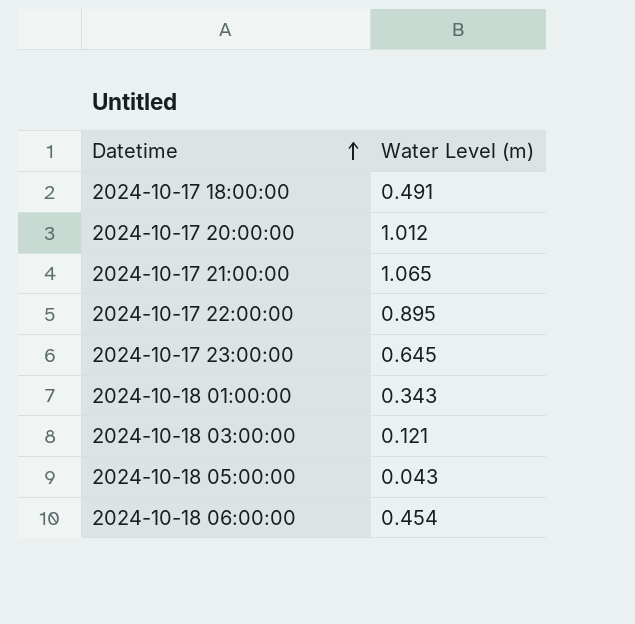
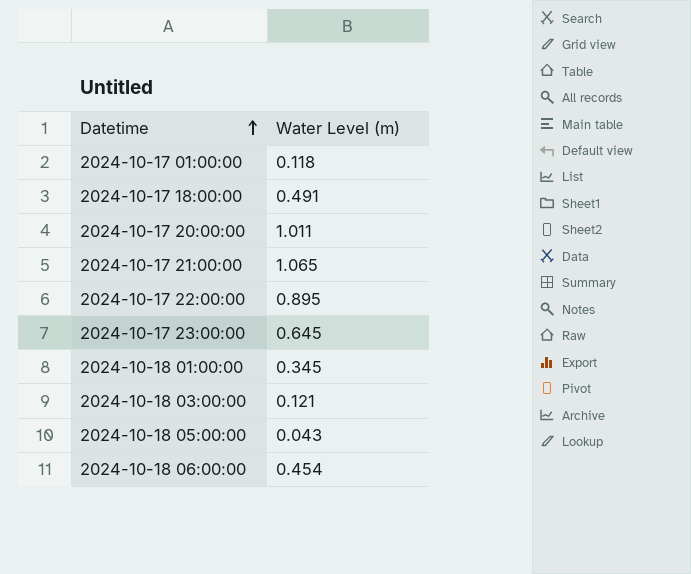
row 2024-10-17 01:00:00: none -> 0.118
2024-10-17 20:00:00 | Water Level (m): 1.012 -> 1.011
2024-10-18 01:00:00 | Water Level (m): 0.343 -> 0.345

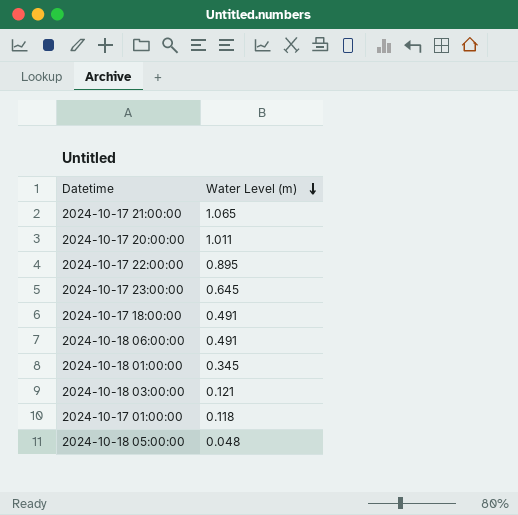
row order: Datetime ascending -> Water Level (m) descending
2024-10-18 06:00:00 | Water Level (m): 0.454 -> 0.491
2024-10-18 05:00:00 | Water Level (m): 0.043 -> 0.048

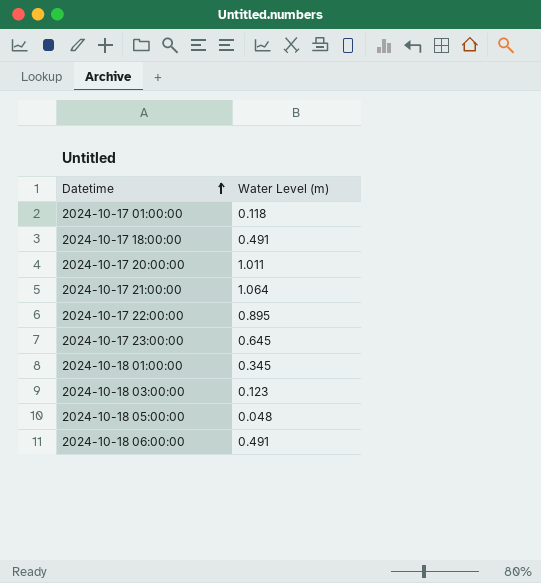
row order: Water Level (m) descending -> Datetime ascending
2024-10-17 21:00:00 | Water Level (m): 1.065 -> 1.064
2024-10-18 03:00:00 | Water Level (m): 0.121 -> 0.123

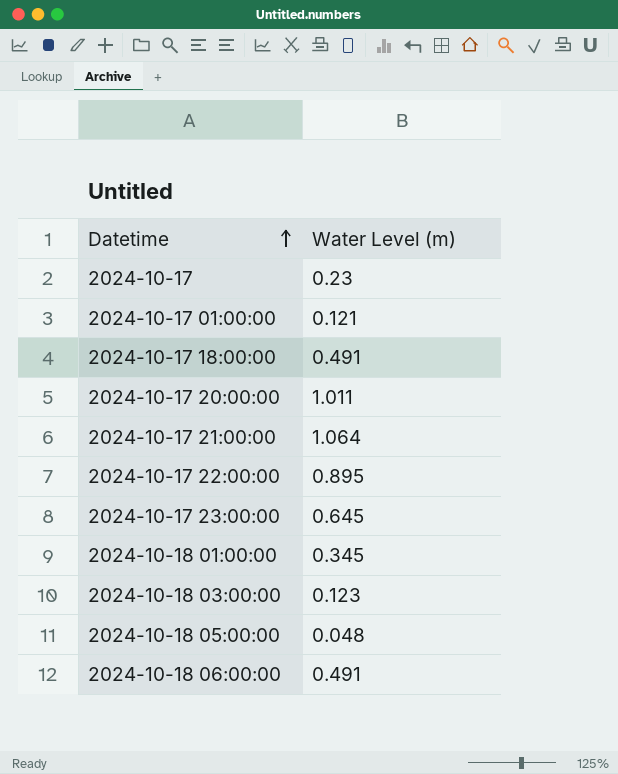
row 2024-10-17: none -> 0.23
2024-10-17 01:00:00 | Water Level (m): 0.118 -> 0.121

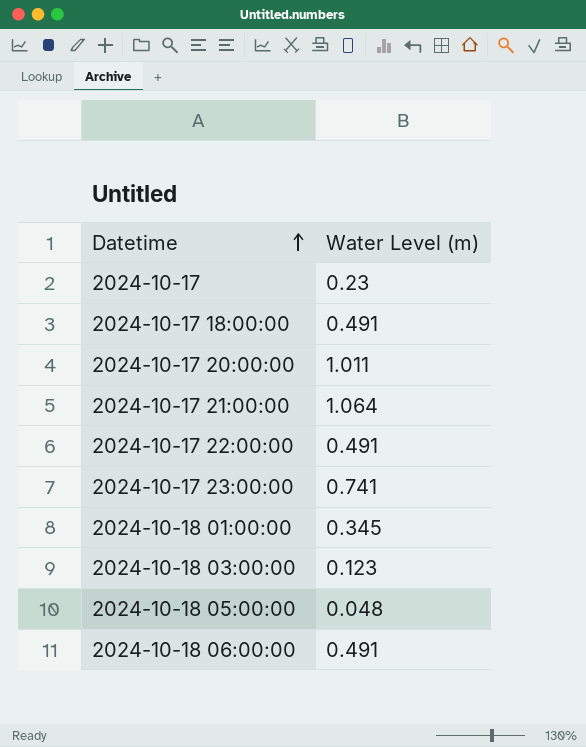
row 2024-10-17 01:00:00: 0.121 -> none
2024-10-17 22:00:00 | Water Level (m): 0.895 -> 0.491
2024-10-17 23:00:00 | Water Level (m): 0.645 -> 0.741

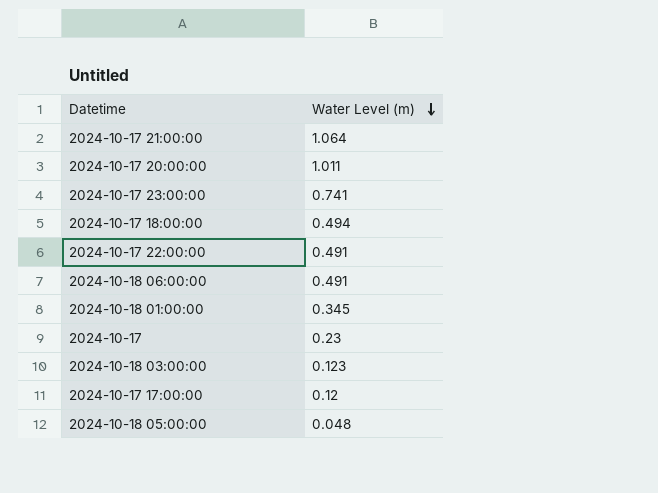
row order: Datetime ascending -> Water Level (m) descending
2024-10-17 18:00:00 | Water Level (m): 0.491 -> 0.494
row 2024-10-17 17:00:00: none -> 0.12

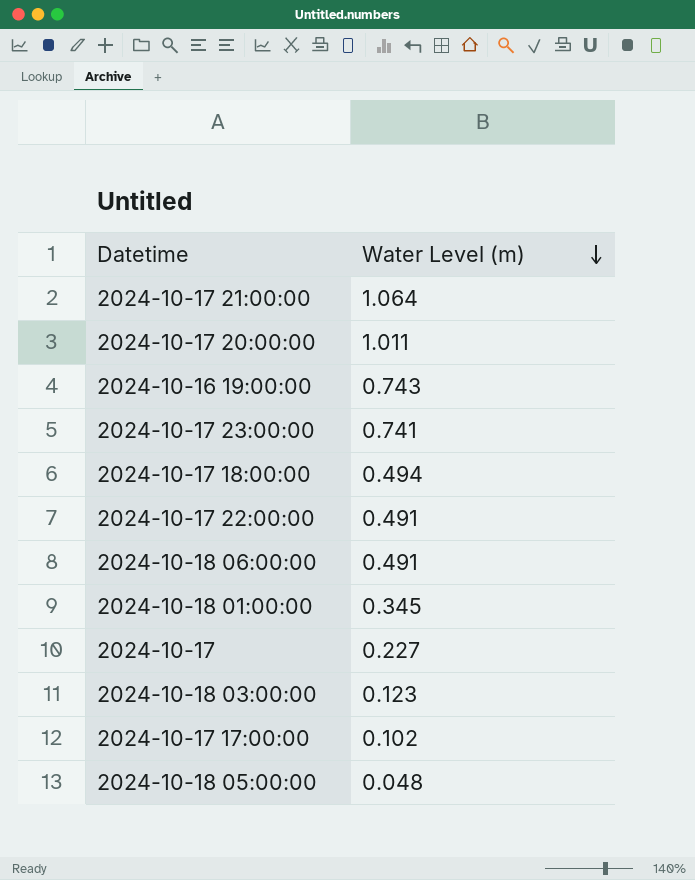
row 2024-10-16 19:00:00: none -> 0.743
2024-10-17 | Water Level (m): 0.23 -> 0.227
2024-10-17 17:00:00 | Water Level (m): 0.12 -> 0.102

